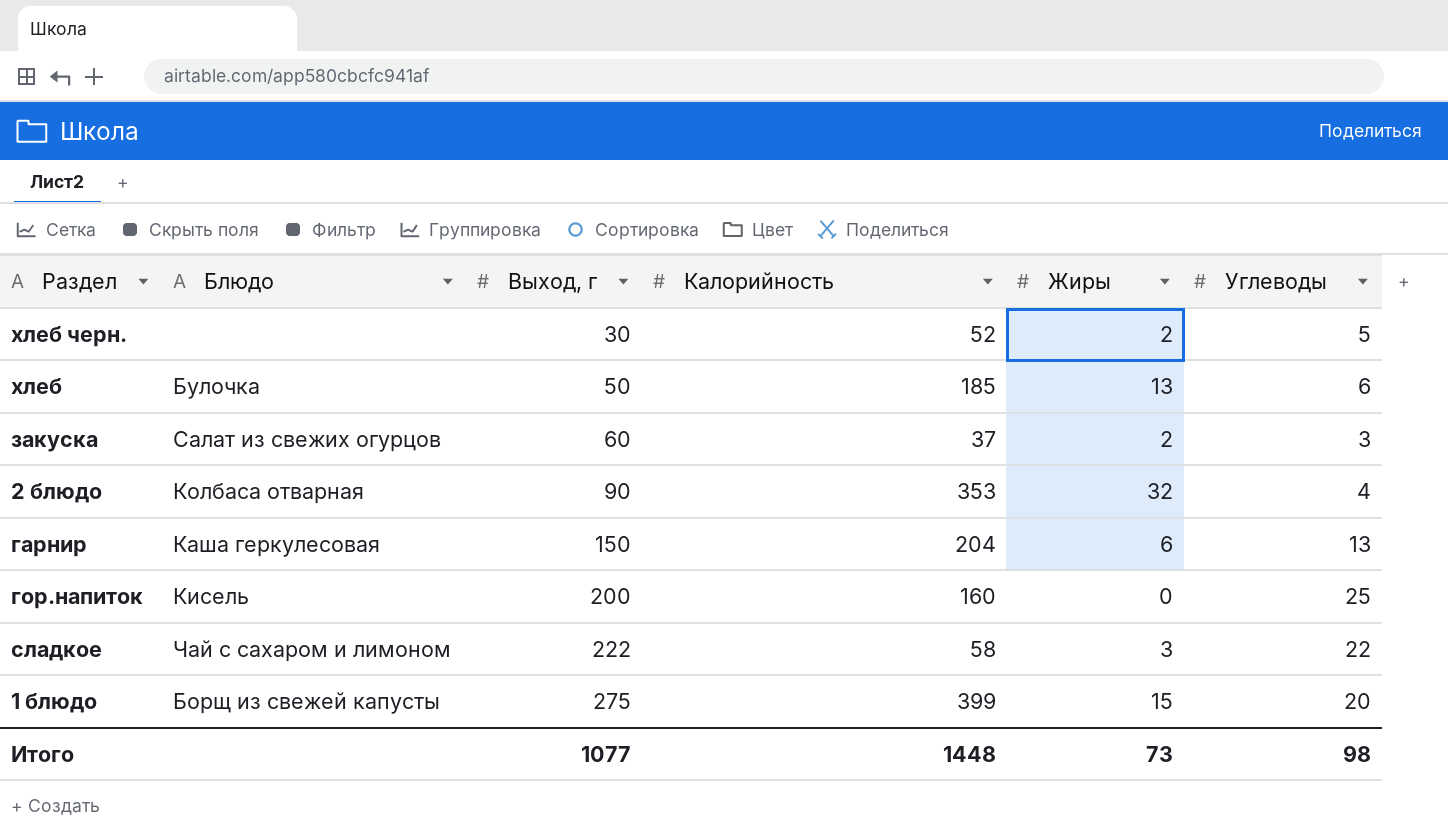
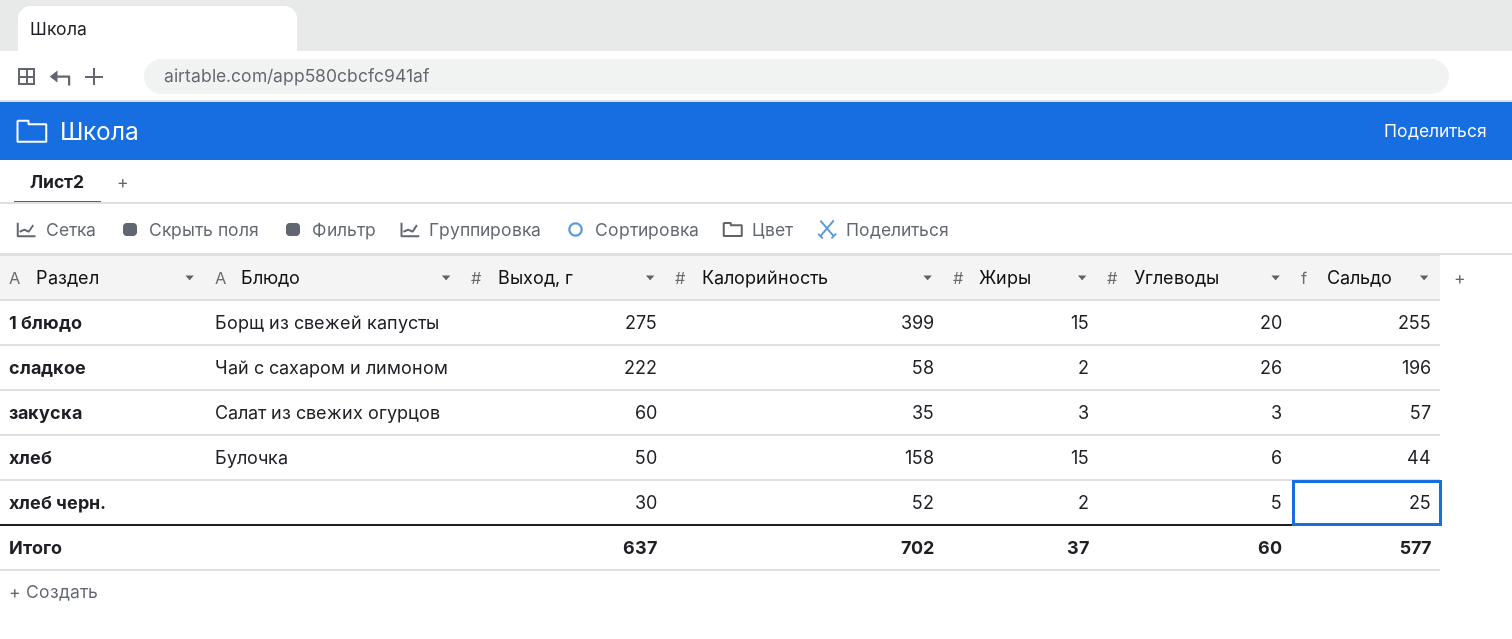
row order: Выход, г ascending -> Выход, г descending
column Сальдо | formula: none -> [Выход, г] - [Углеводы]
row 2 блюдо: Колбаса отварная | 90 | 353 | 32 | 4 -> none
row гарнир: Каша геркулесовая | 150 | 204 | 6 | 13 -> none
row гор.напиток: Кисель | 200 | 160 | 0 | 25 -> none
сладкое | Жиры: 3 -> 2
сладкое | Углеводы: 22 -> 26
закуска | Калорийность: 37 -> 35
закуска | Жиры: 2 -> 3
хлеб | Калорийность: 185 -> 158
хлеб | Жиры: 13 -> 15
Итого | Выход, г: 1077 -> 637
Итого | Калорийность: 1448 -> 702
Итого | Жиры: 73 -> 37
Итого | Углеводы: 98 -> 60

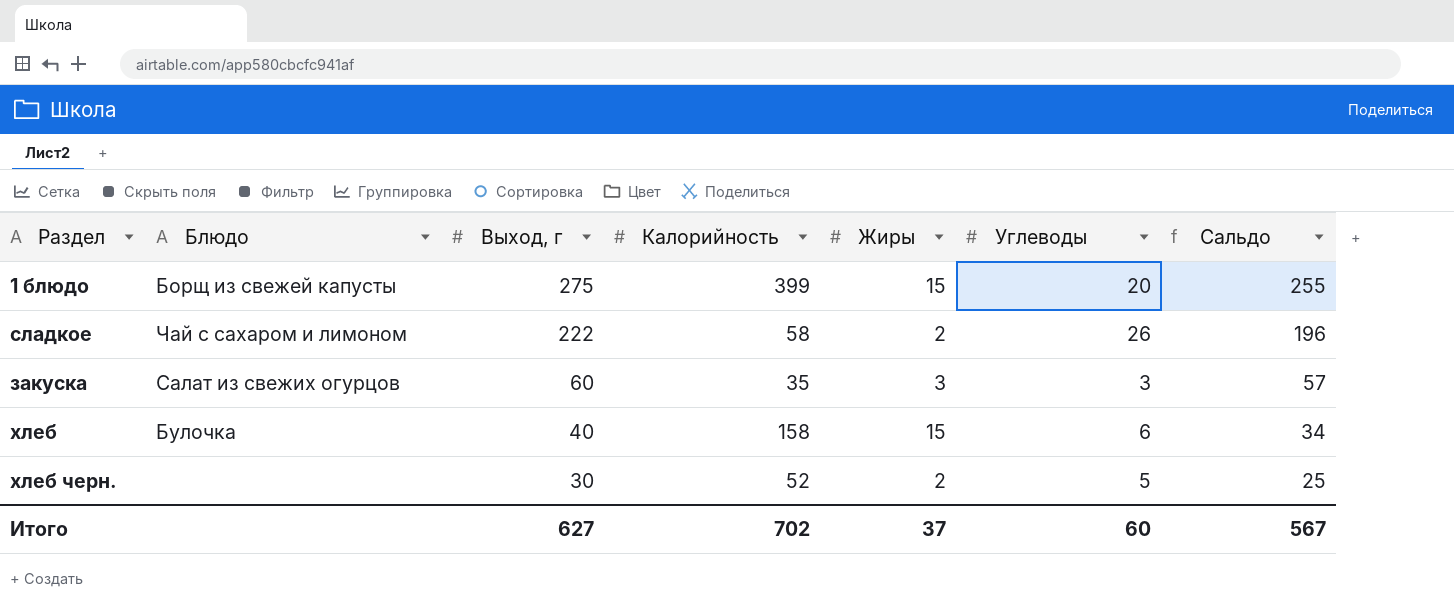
хлеб | Выход, г: 50 -> 40
хлеб | Сальдо: 44 -> 34
Итого | Выход, г: 637 -> 627
Итого | Сальдо: 577 -> 567

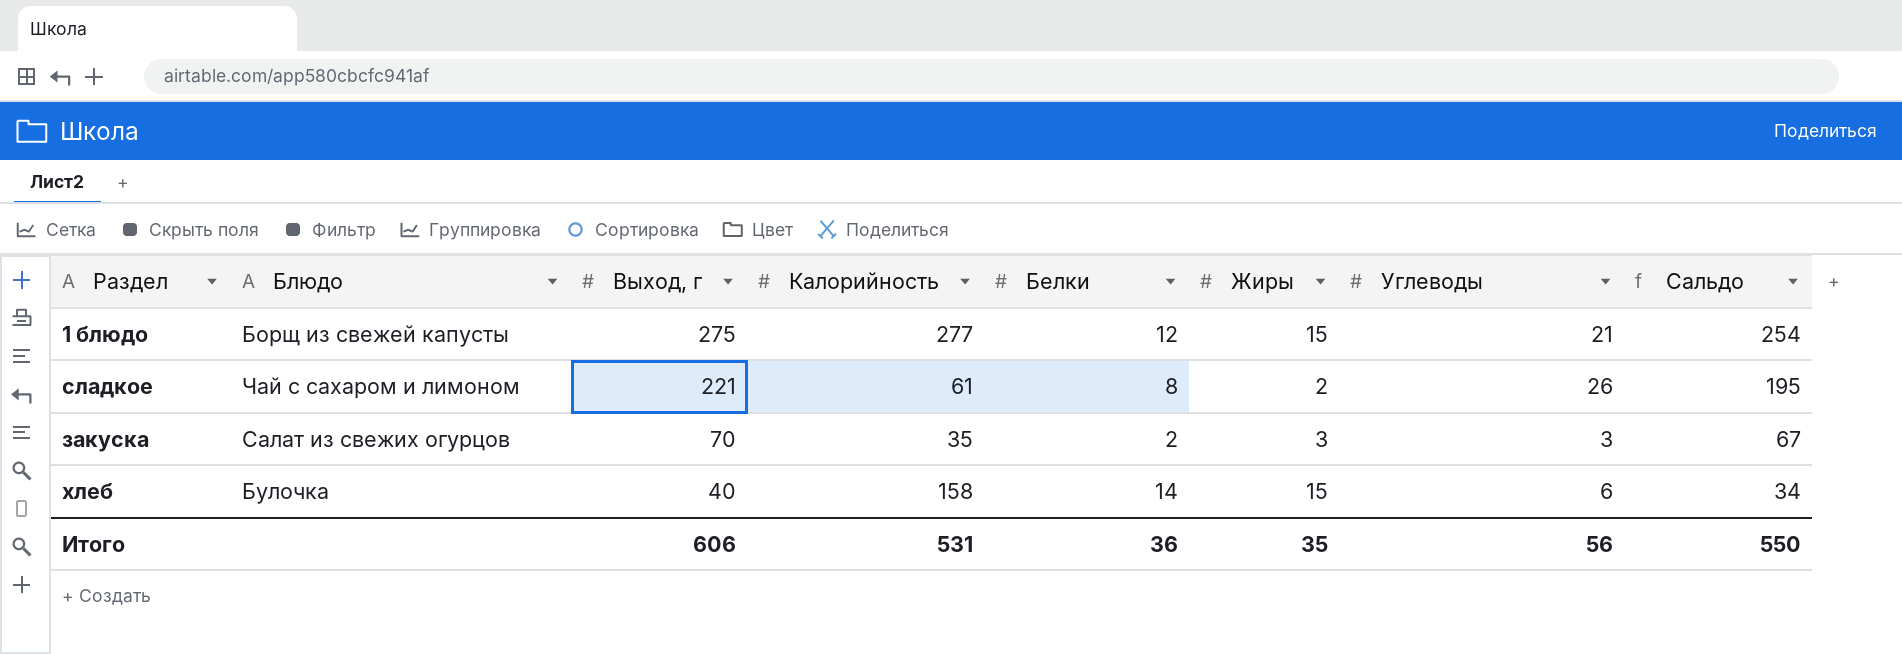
column Белки | position: none -> 5
row хлеб черн.: none | 30 | 52 | 2 | 5 | 25 -> none
1 блюдо | Калорийность: 399 -> 277
1 блюдо | Углеводы: 20 -> 21
1 блюдо | Сальдо: 255 -> 254
сладкое | Выход, г: 222 -> 221
сладкое | Калорийность: 58 -> 61
сладкое | Сальдо: 196 -> 195
закуска | Выход, г: 60 -> 70
закуска | Сальдо: 57 -> 67
Итого | Выход, г: 627 -> 606
Итого | Калорийность: 702 -> 531
Итого | Жиры: 37 -> 35
Итого | Углеводы: 60 -> 56
Итого | Сальдо: 567 -> 550

